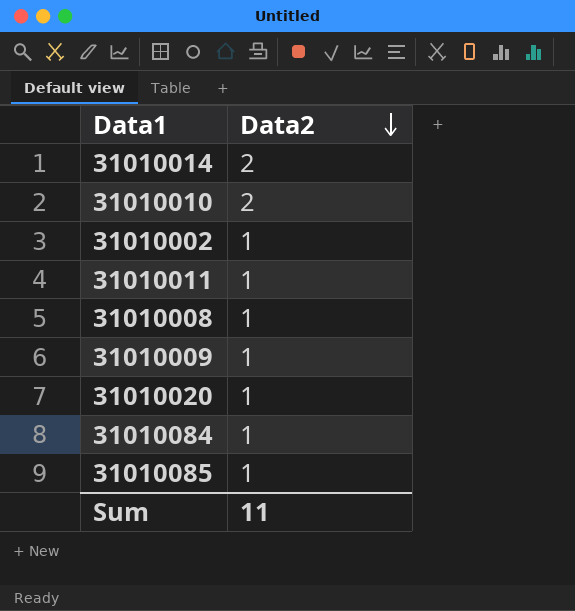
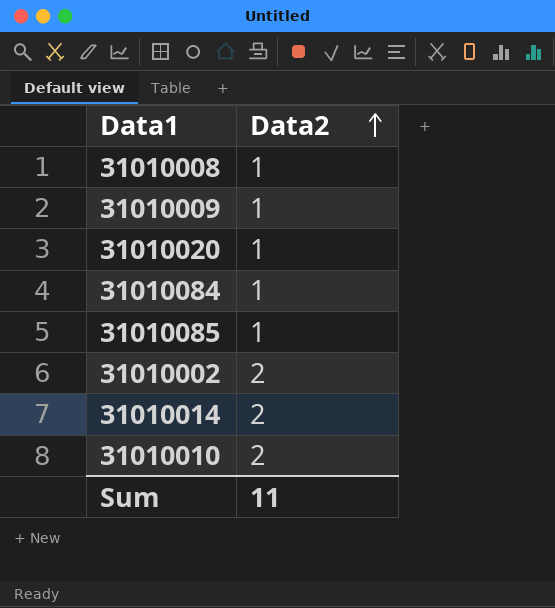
row order: Data2 descending -> Data2 ascending
row 31010011: 1 -> none
31010002 | Data2: 1 -> 2

